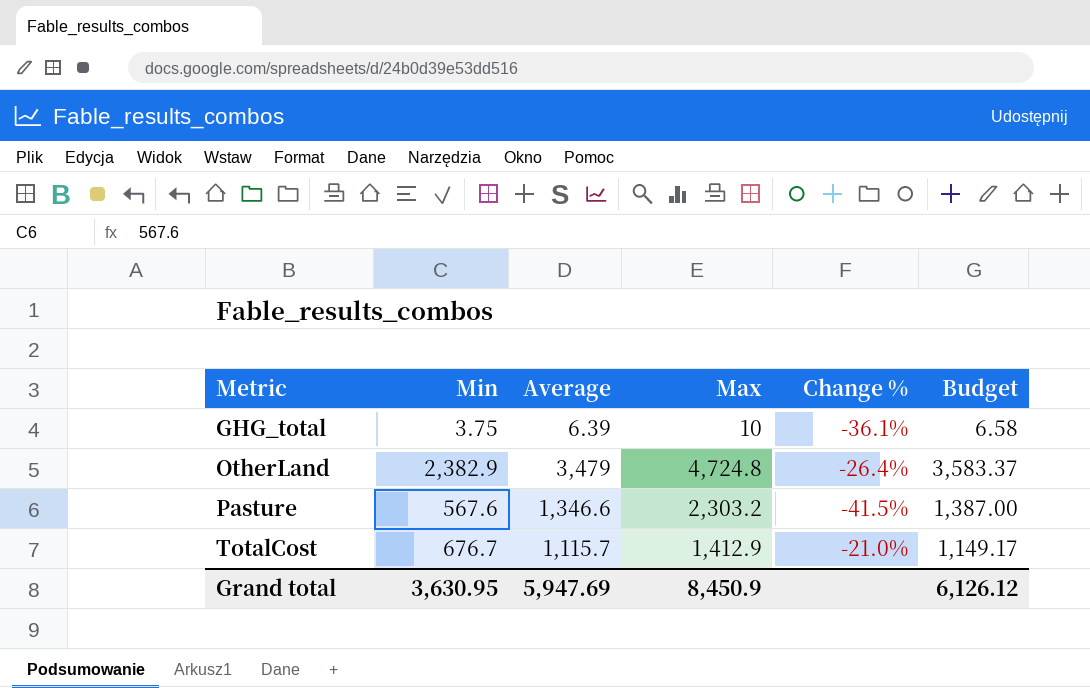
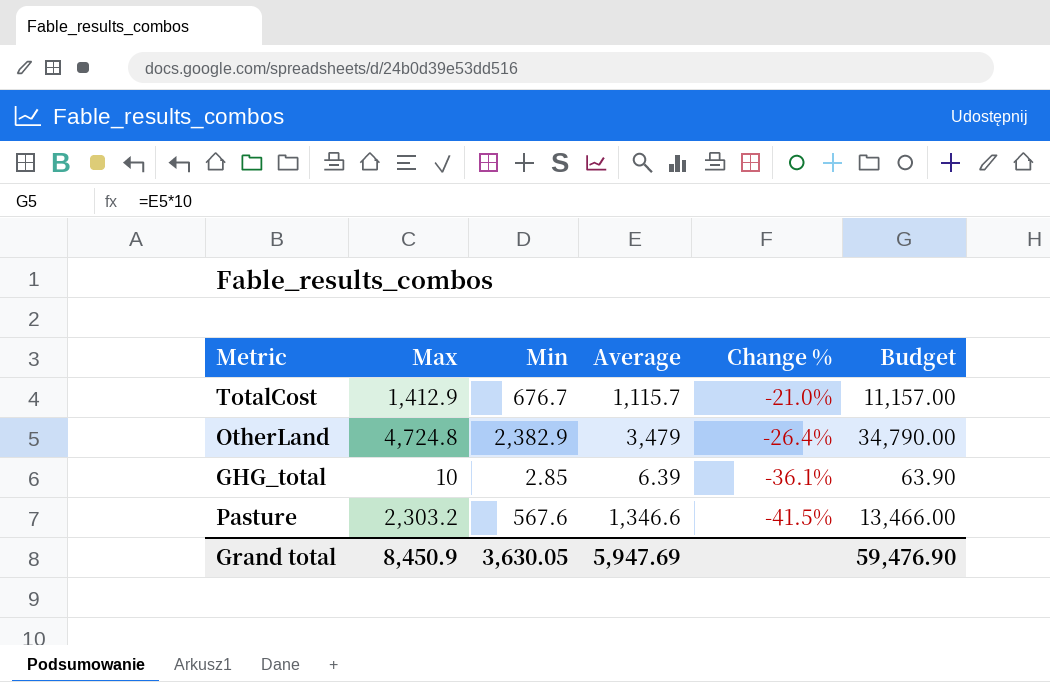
row order: Metric ascending -> Change % descending
column Max | position: 4 -> 2
column Budget | formula: [Average] * 1.03 -> [Average] * 10
GHG_total | Min: 3.75 -> 2.85
Grand total | Min: 3,630.95 -> 3,630.05
Grand total | Budget: 6,126.12 -> 59,476.90

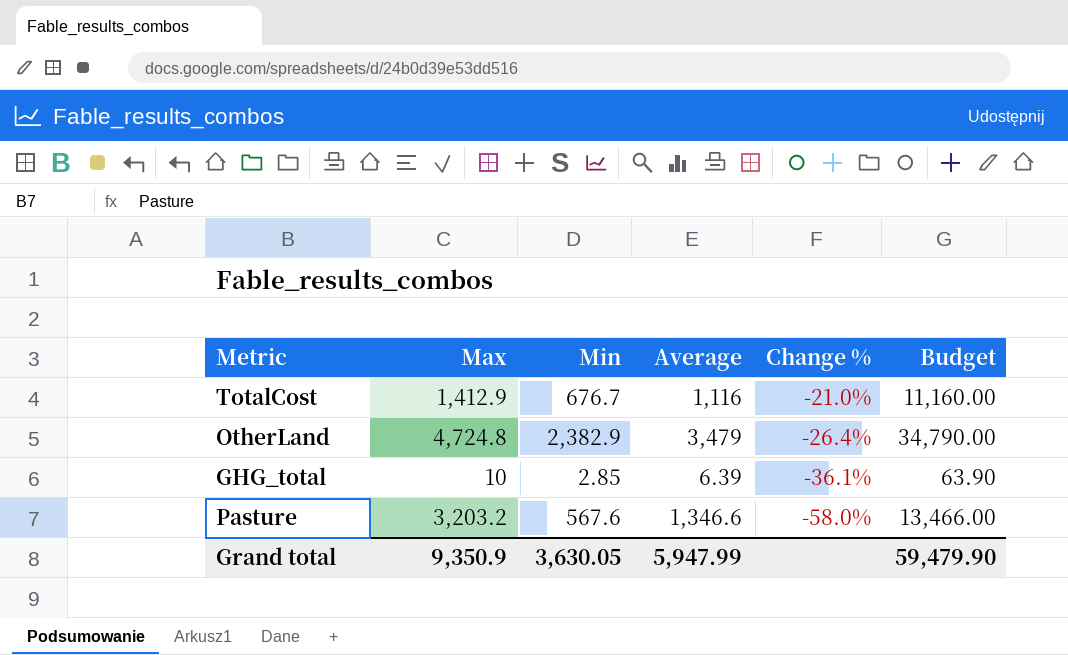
TotalCost | Average: 1,115.7 -> 1,116
TotalCost | Budget: 11,157.00 -> 11,160.00
Pasture | Max: 2,303.2 -> 3,203.2
Pasture | Change %: -41.5% -> -58.0%
Grand total | Max: 8,450.9 -> 9,350.9
Grand total | Average: 5,947.69 -> 5,947.99
Grand total | Budget: 59,476.90 -> 59,479.90

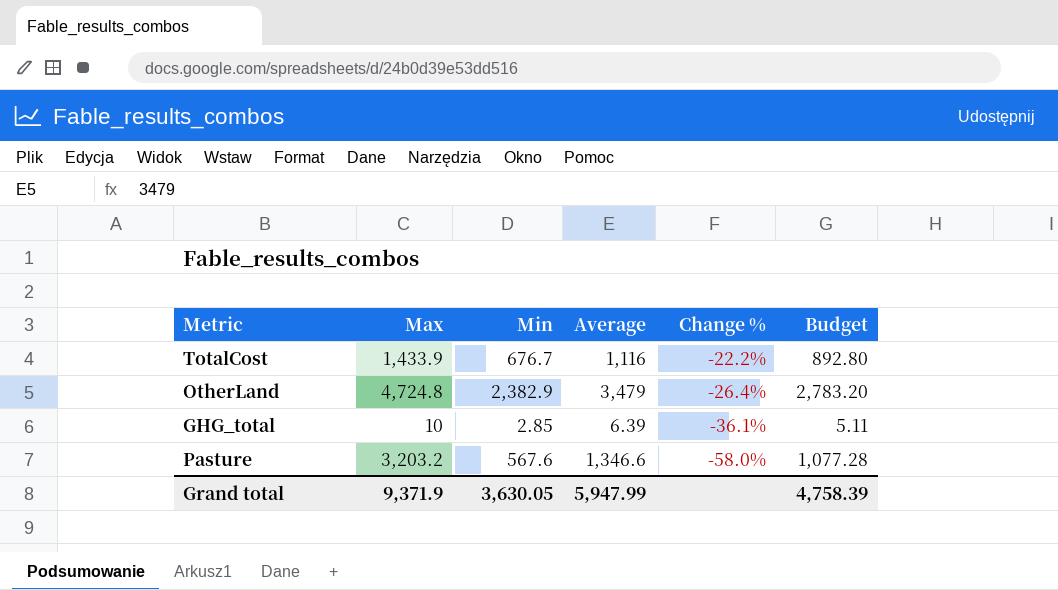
column Budget | formula: [Average] * 10 -> [Average] * 0.8
TotalCost | Max: 1,412.9 -> 1,433.9
TotalCost | Change %: -21.0% -> -22.2%
Grand total | Max: 9,350.9 -> 9,371.9
Grand total | Budget: 59,479.90 -> 4,758.39

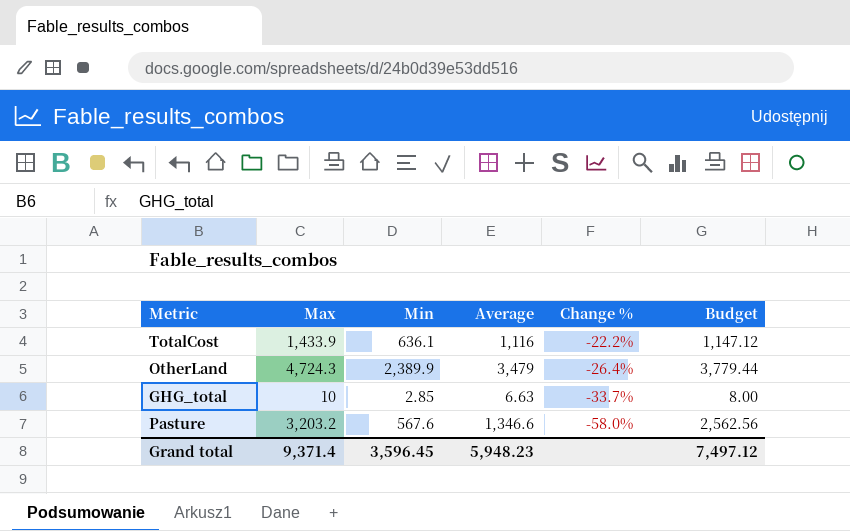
column Budget | formula: [Average] * 0.8 -> [Max] * 0.8
TotalCost | Min: 676.7 -> 636.1
OtherLand | Max: 4,724.8 -> 4,724.3
OtherLand | Min: 2,382.9 -> 2,389.9
GHG_total | Average: 6.39 -> 6.63
GHG_total | Change %: -36.1% -> -33.7%
Grand total | Max: 9,371.9 -> 9,371.4
Grand total | Min: 3,630.05 -> 3,596.45
Grand total | Average: 5,947.99 -> 5,948.23
Grand total | Budget: 4,758.39 -> 7,497.12

